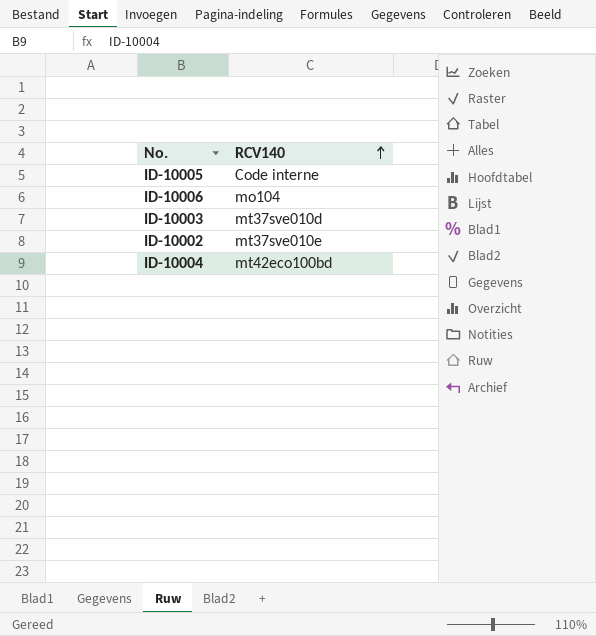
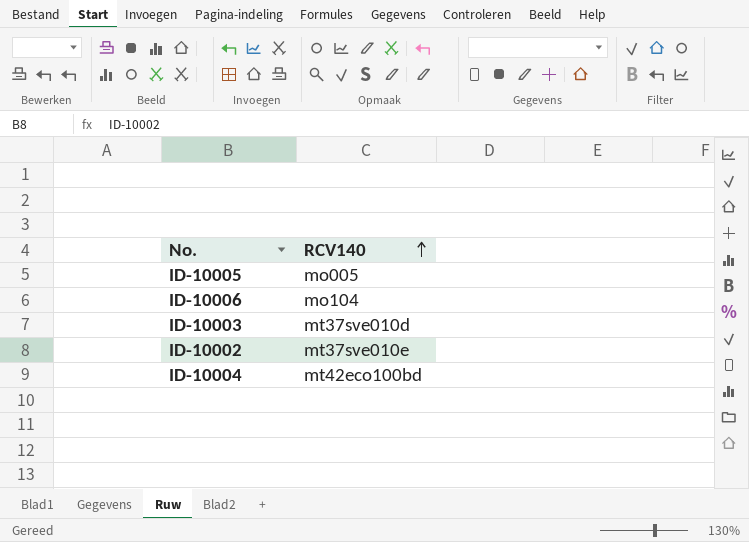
ID-10005 | RCV140: Code interne -> mo005

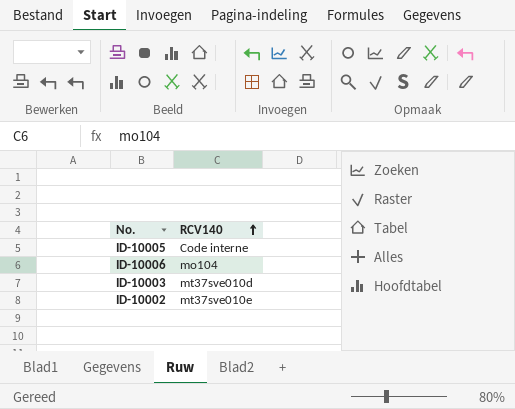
row ID-10004: mt42eco100bd -> none
ID-10005 | RCV140: mo005 -> Code interne

